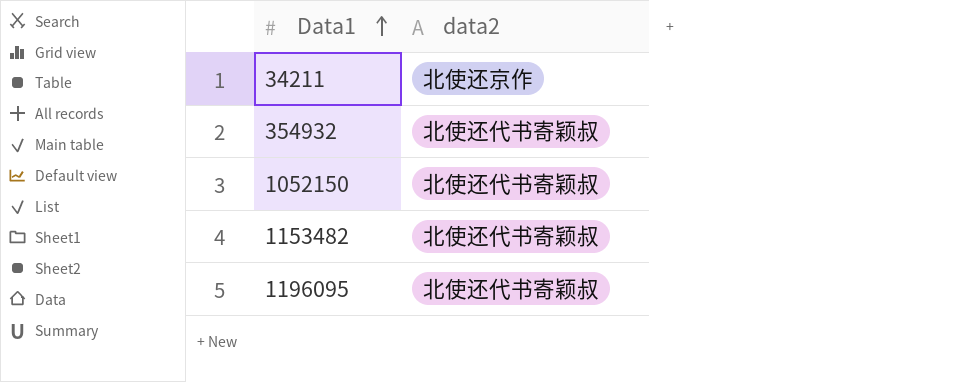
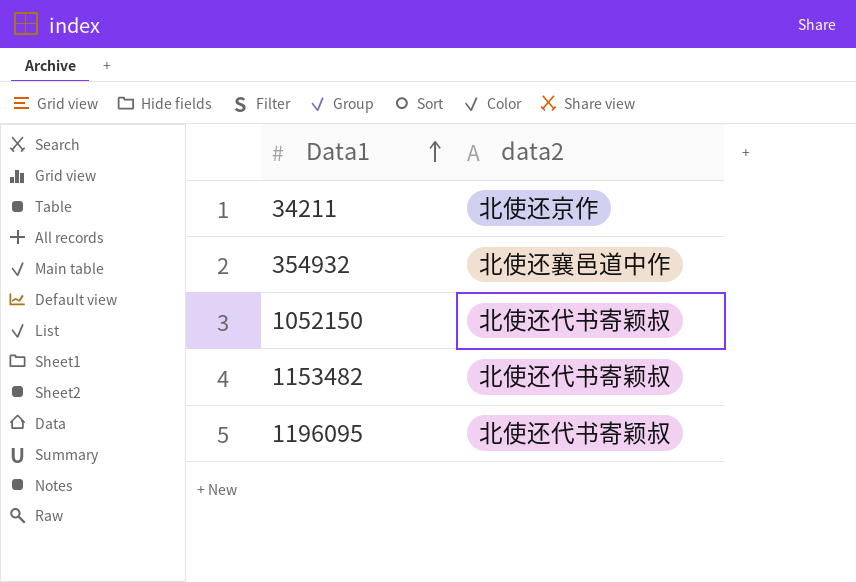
354932 | data2: 北使还代书寄颖叔 -> 北使还襄邑道中作

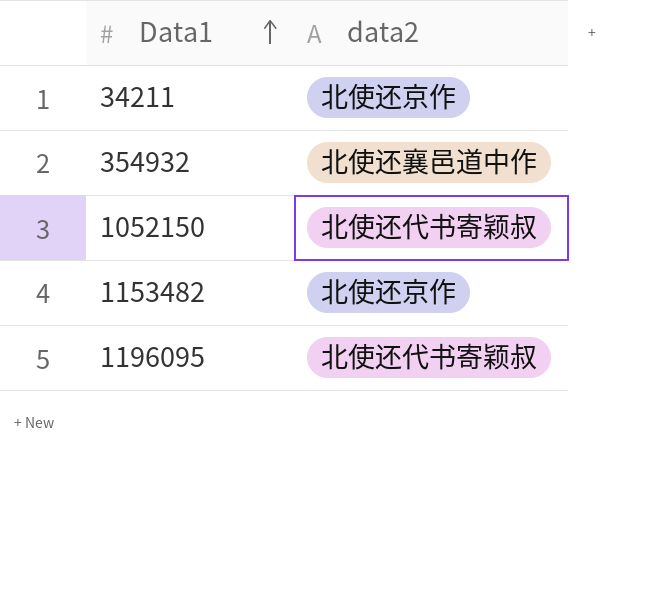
1153482 | data2: 北使还代书寄颖叔 -> 北使还京作

